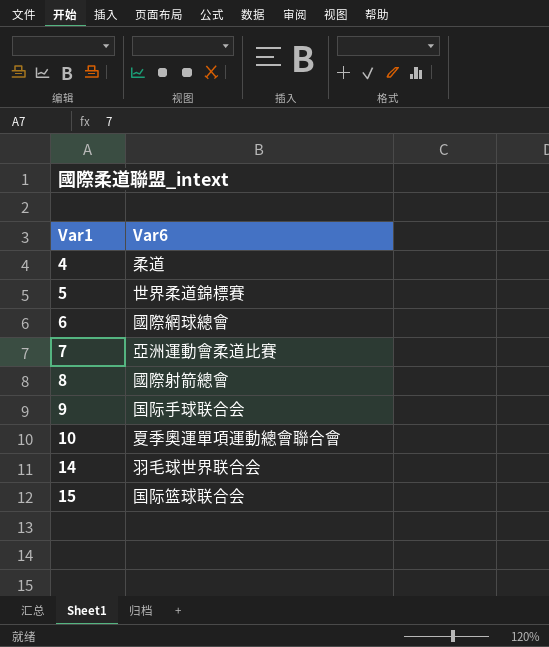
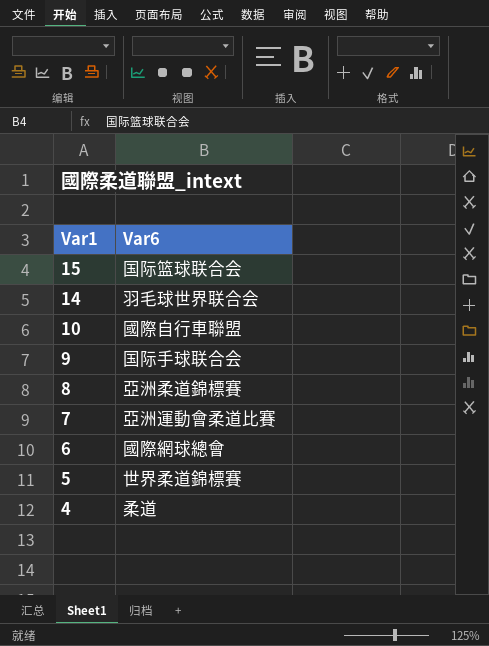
row order: Var1 ascending -> Var1 descending
10 | Var6: 夏季奧運單項運動總會聯合會 -> 國際自行車聯盟
8 | Var6: 國際射箭總會 -> 亞洲柔道錦標賽

